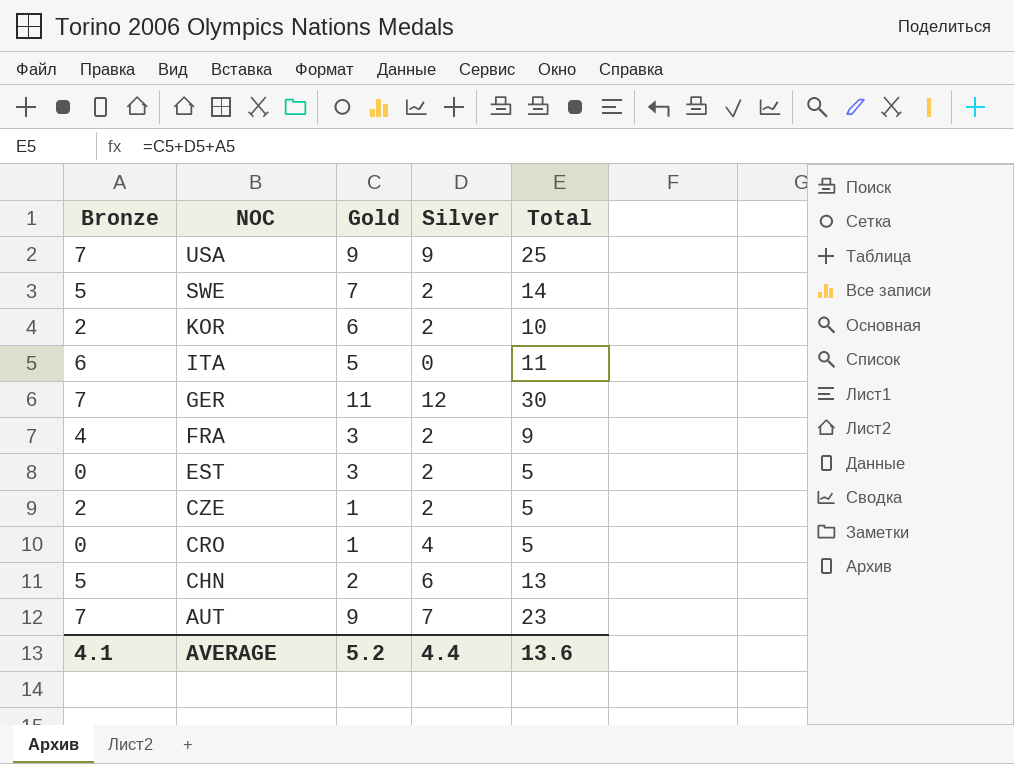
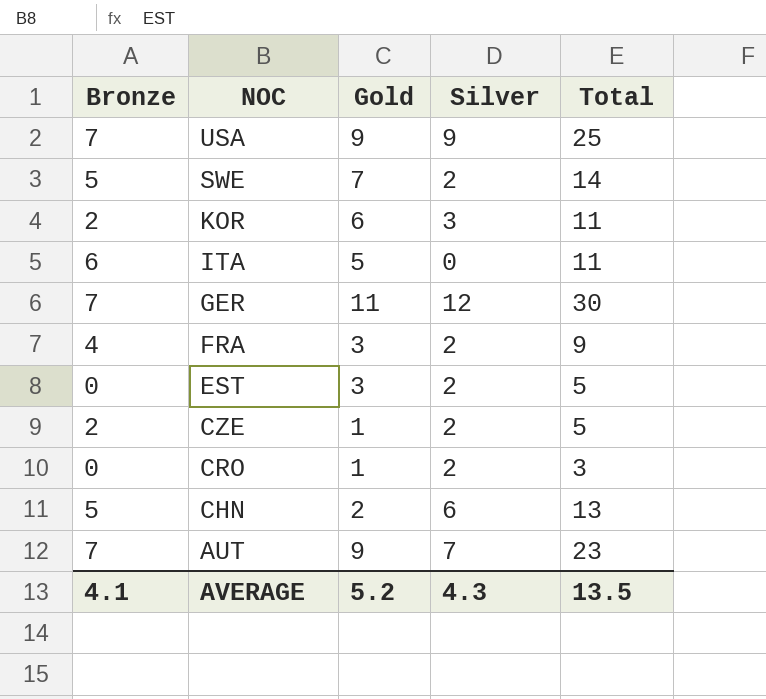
KOR | Silver: 2 -> 3
KOR | Total: 10 -> 11
CRO | Silver: 4 -> 2
CRO | Total: 5 -> 3
AVERAGE | Silver: 4.4 -> 4.3
AVERAGE | Total: 13.6 -> 13.5

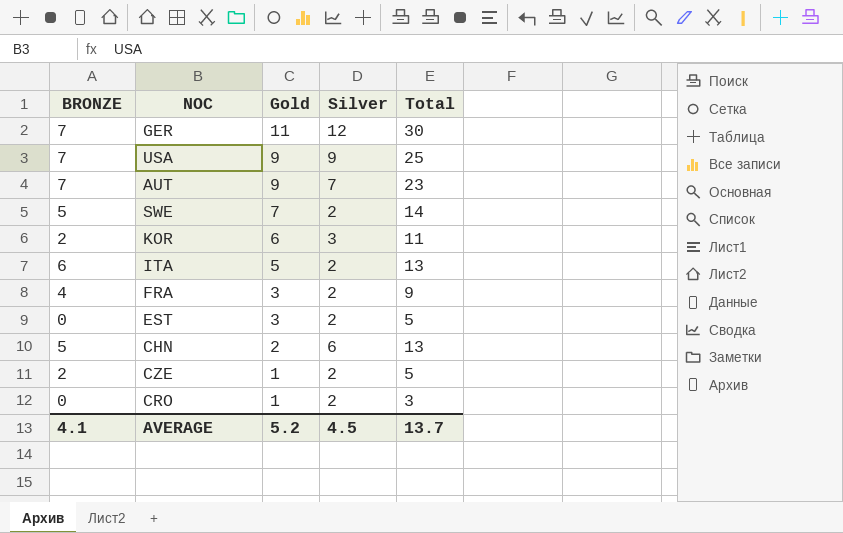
row order: NOC descending -> Gold descending
column name: Bronze -> BRONZE
ITA | Silver: 0 -> 2
ITA | Total: 11 -> 13
AVERAGE | Silver: 4.3 -> 4.5
AVERAGE | Total: 13.5 -> 13.7

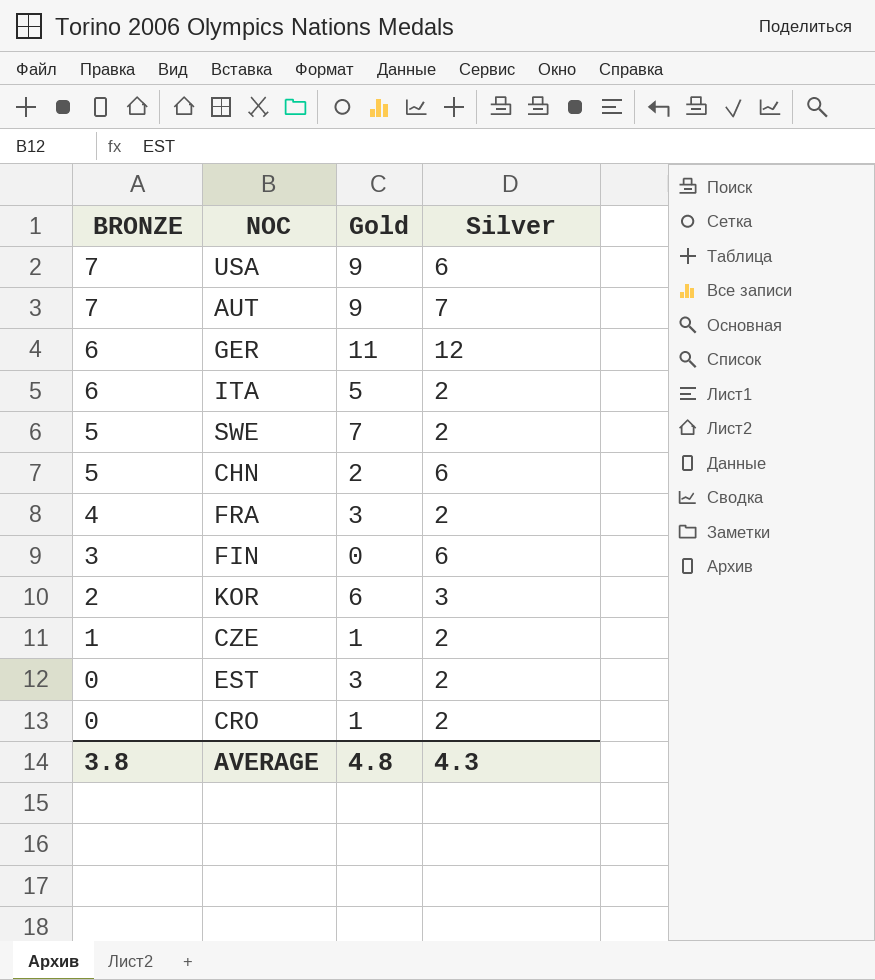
row order: Gold descending -> BRONZE descending
column Total | formula: [BRONZE] + [Gold] + [Silver] -> none
USA | Silver: 9 -> 6
GER | BRONZE: 7 -> 6
row FIN: none -> 3 | 0 | 6
CZE | BRONZE: 2 -> 1
AVERAGE | BRONZE: 4.1 -> 3.8
AVERAGE | Gold: 5.2 -> 4.8
AVERAGE | Silver: 4.5 -> 4.3

